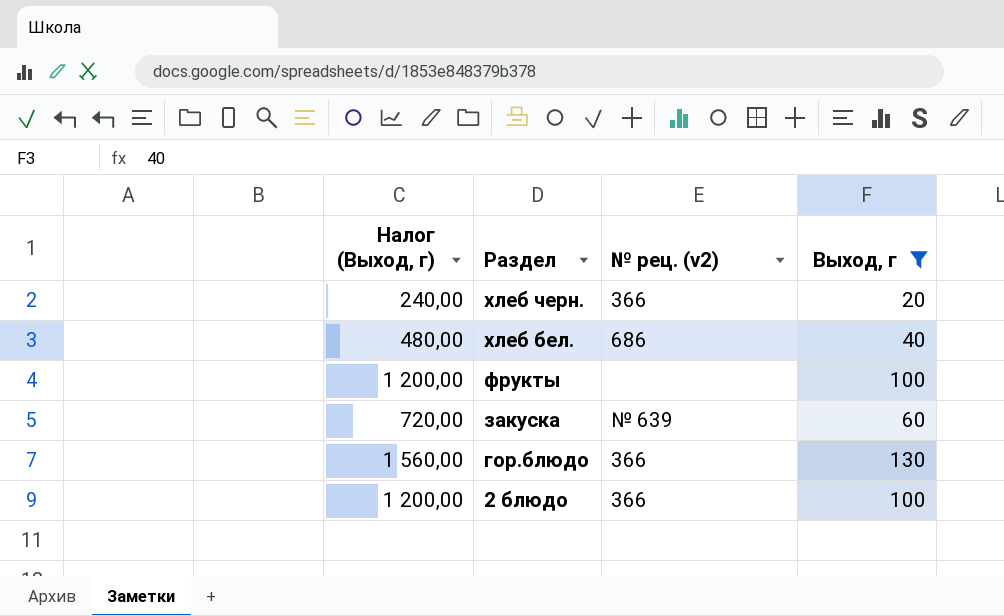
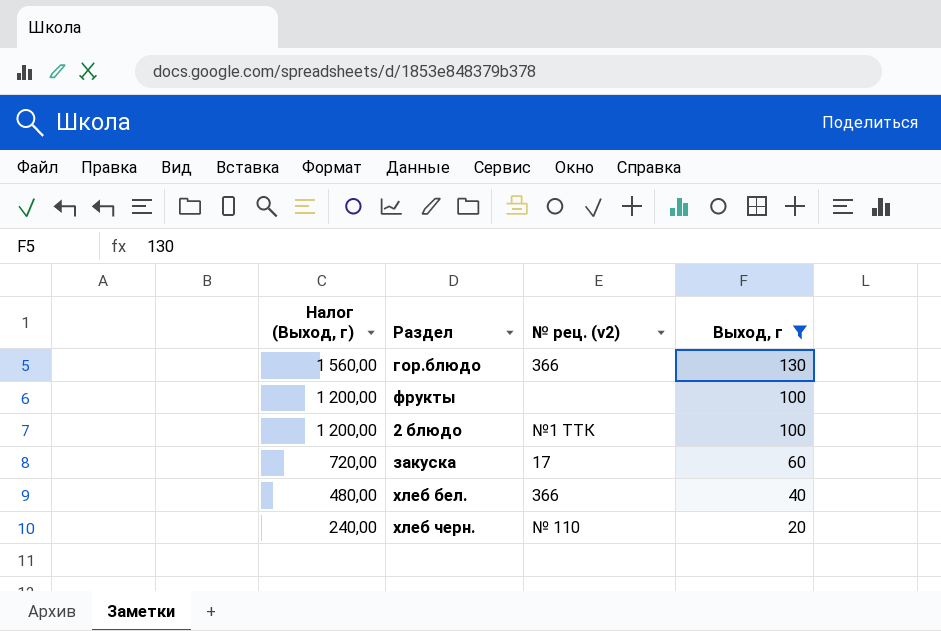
row order: Раздел descending -> Налог (Выход, г) descending
2 блюдо | № рец. (v2): 366 -> №1 ТТК
закуска | № рец. (v2): № 639 -> 17
хлеб бел. | № рец. (v2): 686 -> 366
хлеб черн. | № рец. (v2): 366 -> № 110

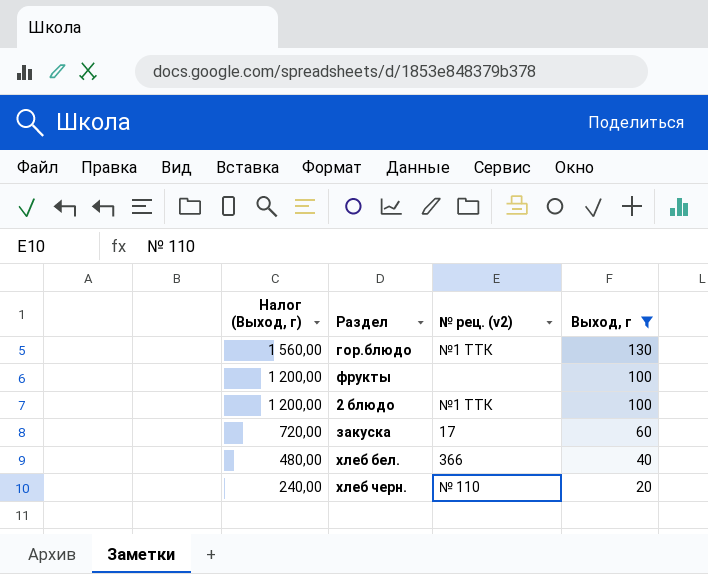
гор.блюдо | № рец. (v2): 366 -> №1 ТТК

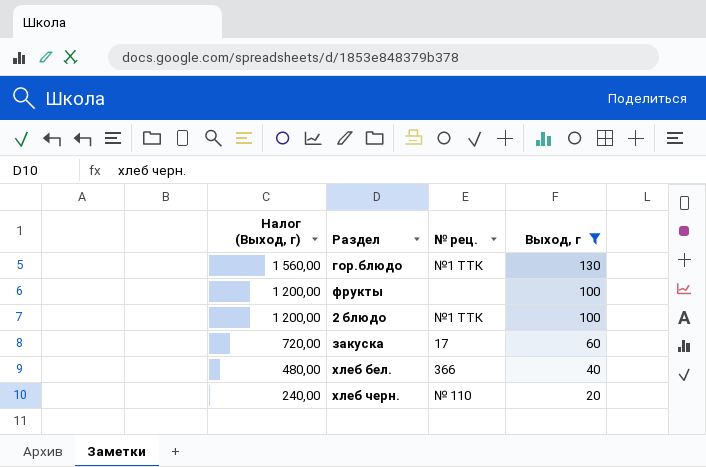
column name: № рец. (v2) -> № рец.

